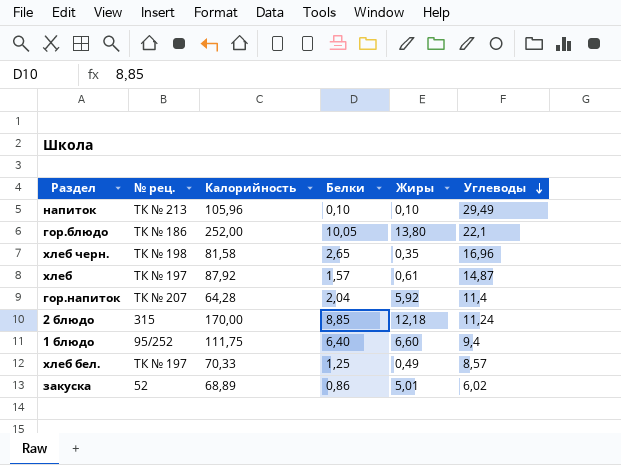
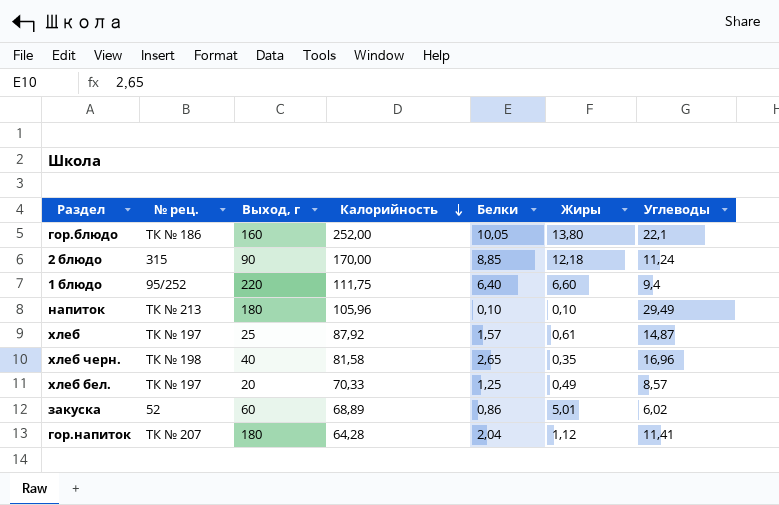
row order: Углеводы descending -> Калорийность descending
column Выход, г | position: none -> 3
гор.напиток | Жиры: 5,92 -> 1,12
гор.напиток | Углеводы: 11,4 -> 11,41

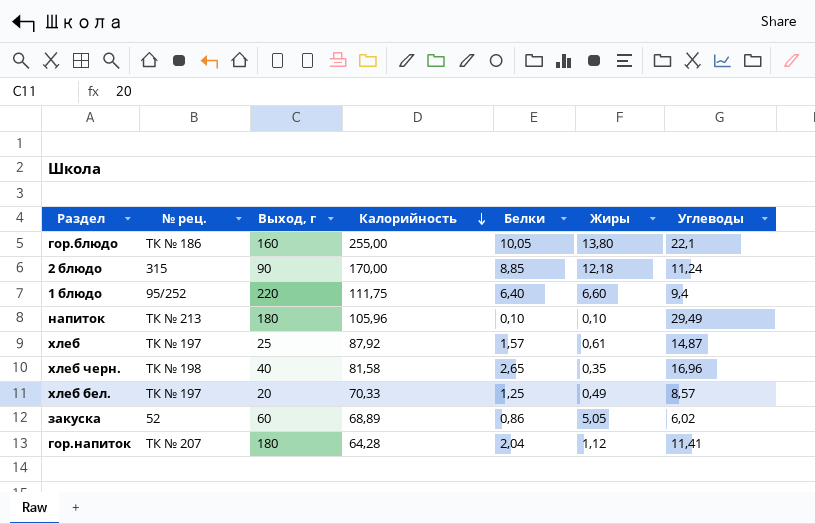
гор.блюдо | Калорийность: 252,00 -> 255,00
закуска | Жиры: 5,01 -> 5,05

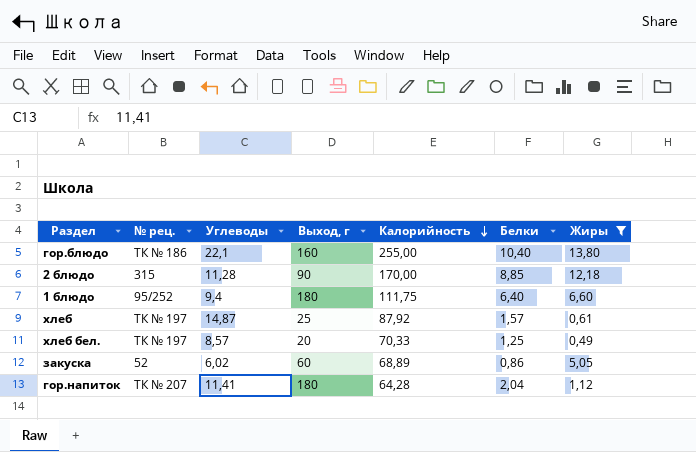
filter: none -> Жиры >= 0,49
column Углеводы | position: 7 -> 3
гор.блюдо | Белки: 10,05 -> 10,40
2 блюдо | Углеводы: 11,24 -> 11,28
1 блюдо | Выход, г: 220 -> 180

